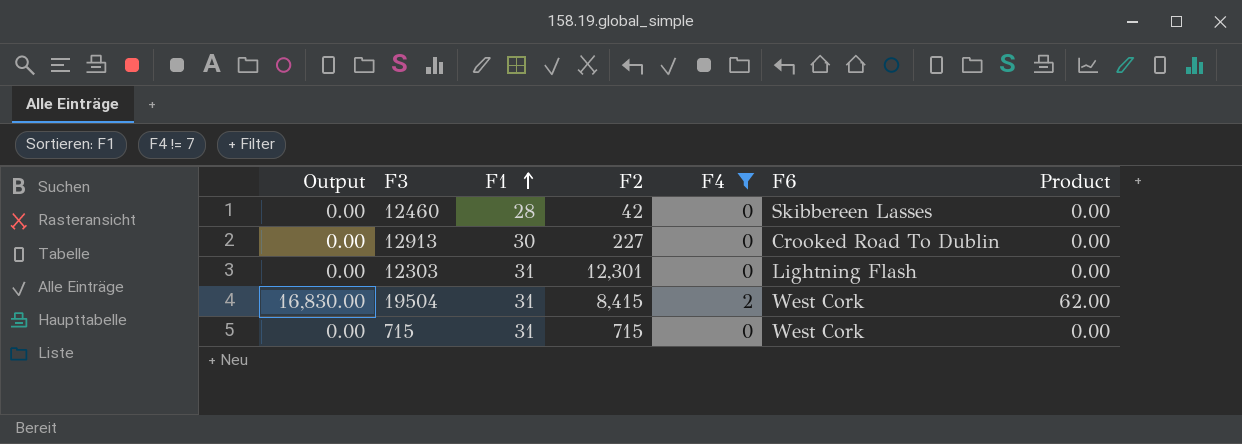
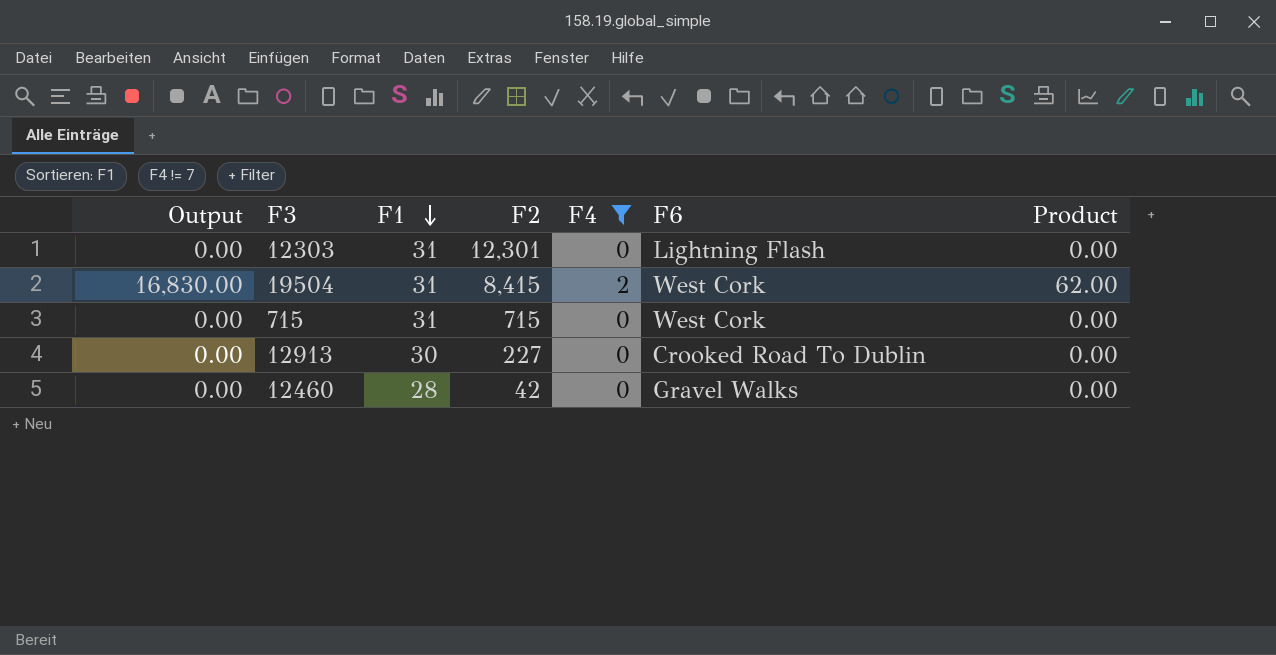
row order: F1 ascending -> F1 descending
12460 | F6: Skibbereen Lasses -> Gravel Walks

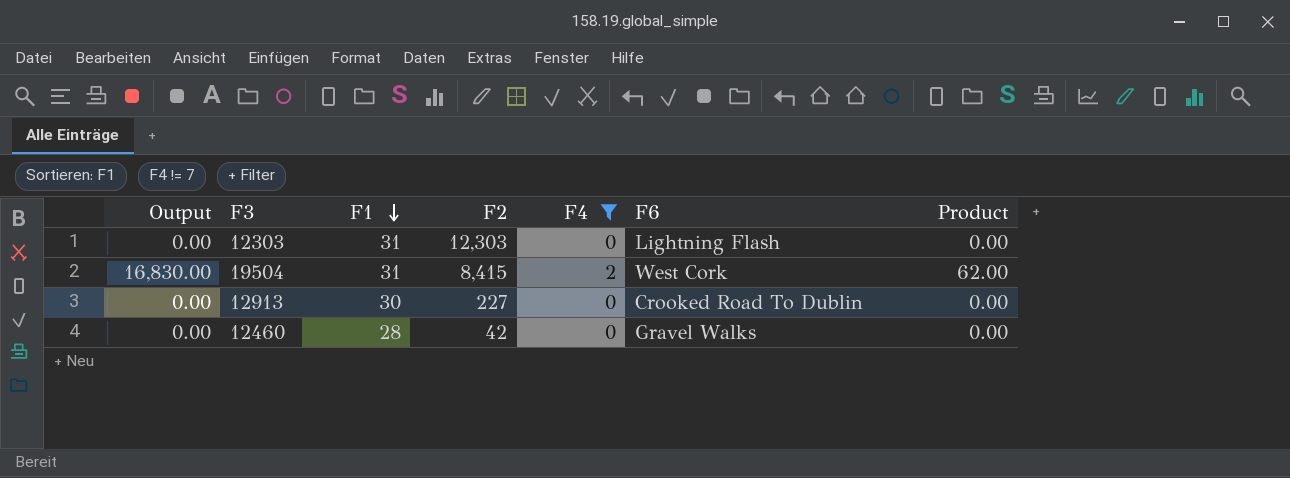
row 715: 0.00 | 31 | 715 | 0 | West Cork | 0.00 -> none
12303 | F2: 12,301 -> 12,303

